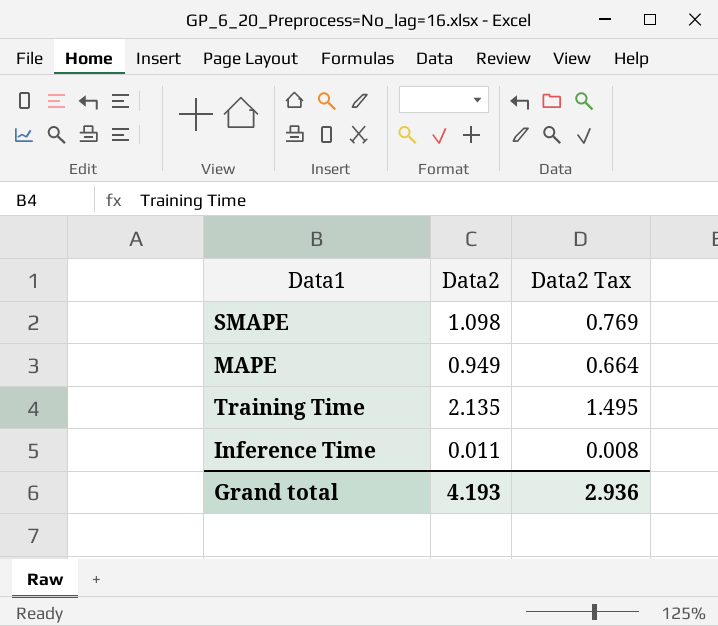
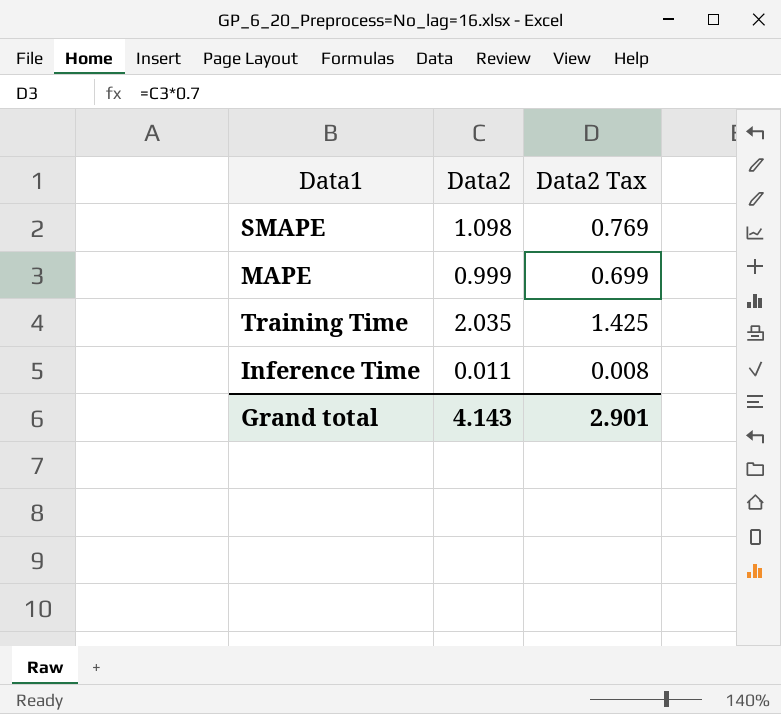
MAPE | Data2: 0.949 -> 0.999
MAPE | Data2 Tax: 0.664 -> 0.699
Training Time | Data2: 2.135 -> 2.035
Training Time | Data2 Tax: 1.495 -> 1.425
Grand total | Data2: 4.193 -> 4.143
Grand total | Data2 Tax: 2.936 -> 2.901

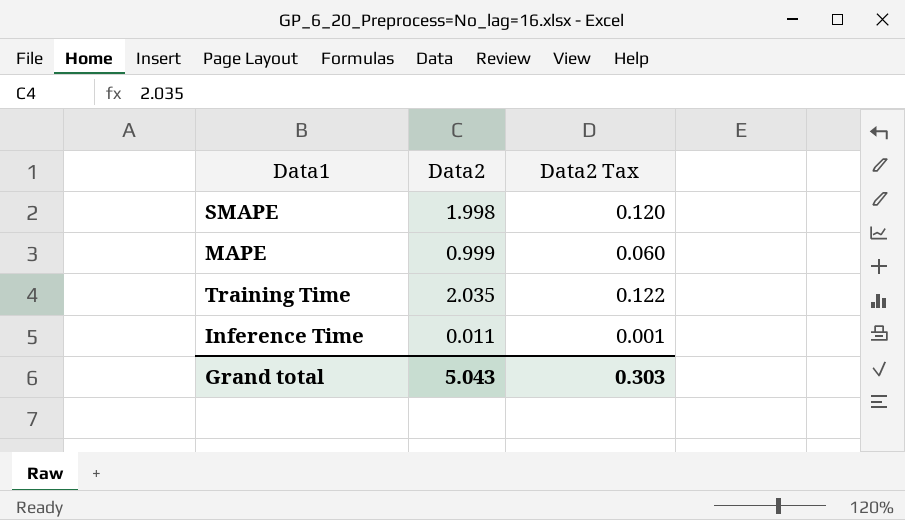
column Data2 Tax | formula: [Data2] * 0.7 -> [Data2] * 0.06
SMAPE | Data2: 1.098 -> 1.998
Grand total | Data2: 4.143 -> 5.043
Grand total | Data2 Tax: 2.901 -> 0.303

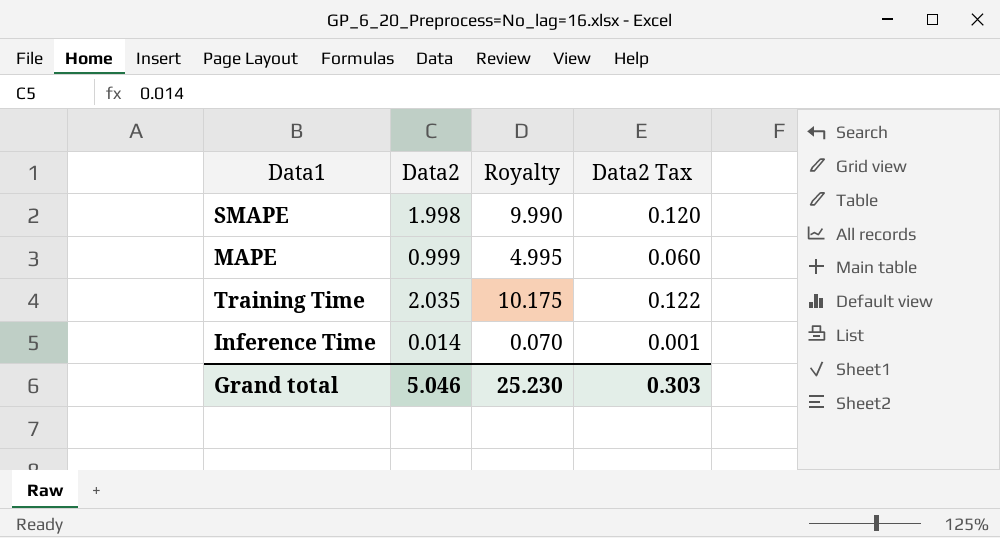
column Royalty | formula: none -> [Data2] * 5
Inference Time | Data2: 0.011 -> 0.014
Grand total | Data2: 5.043 -> 5.046

